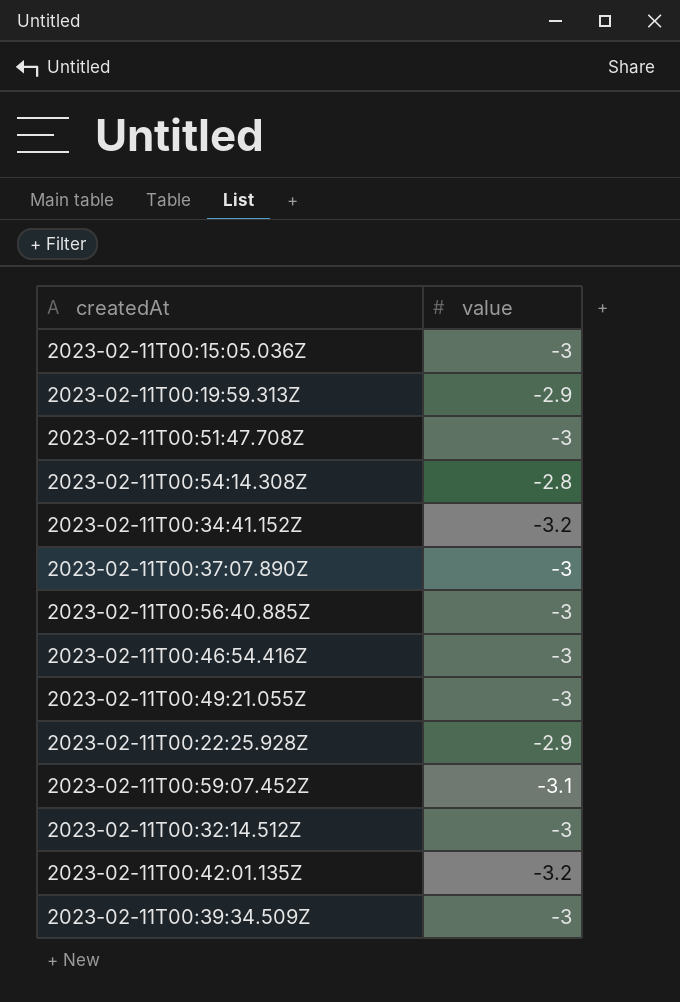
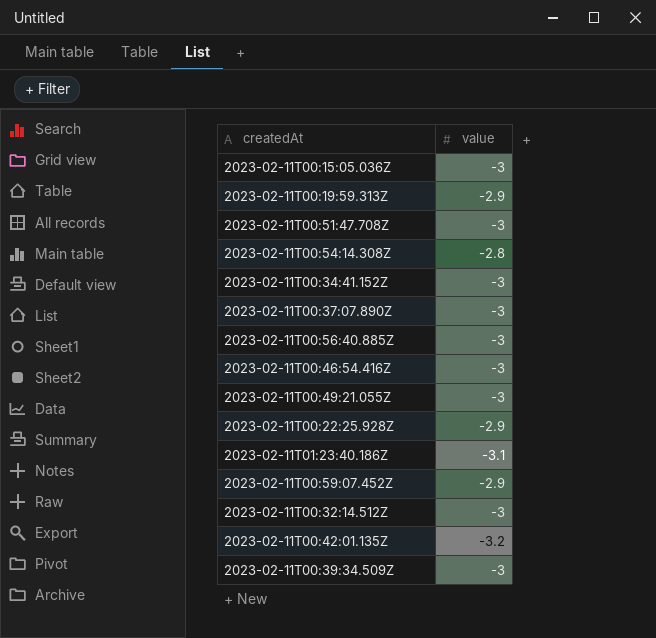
2023-02-11T00:34:41.152Z | value: -3.2 -> -3
row 2023-02-11T01:23:40.186Z: none -> -3.1
2023-02-11T00:59:07.452Z | value: -3.1 -> -2.9

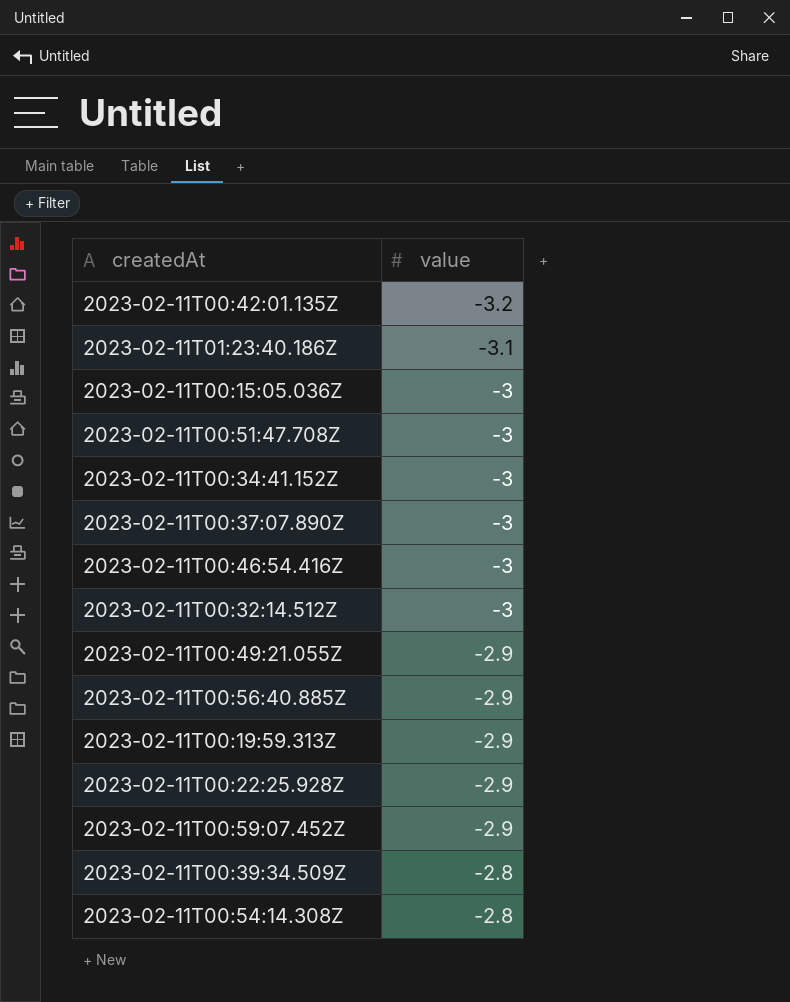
row order: none -> value ascending
2023-02-11T00:49:21.055Z | value: -3 -> -2.9
2023-02-11T00:56:40.885Z | value: -3 -> -2.9
2023-02-11T00:39:34.509Z | value: -3 -> -2.8

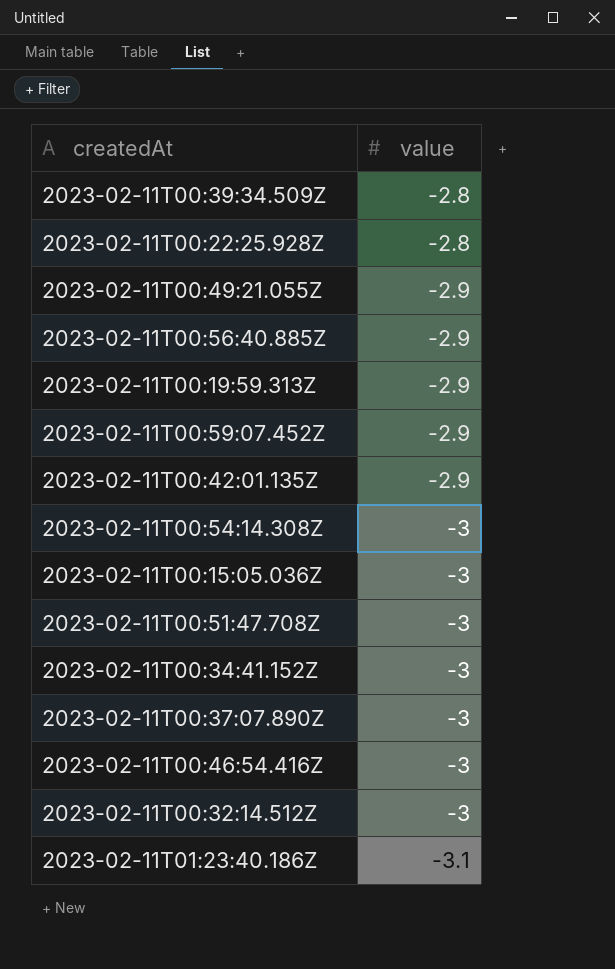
row order: value ascending -> value descending
2023-02-11T00:22:25.928Z | value: -2.9 -> -2.8
2023-02-11T00:42:01.135Z | value: -3.2 -> -2.9
2023-02-11T00:54:14.308Z | value: -2.8 -> -3

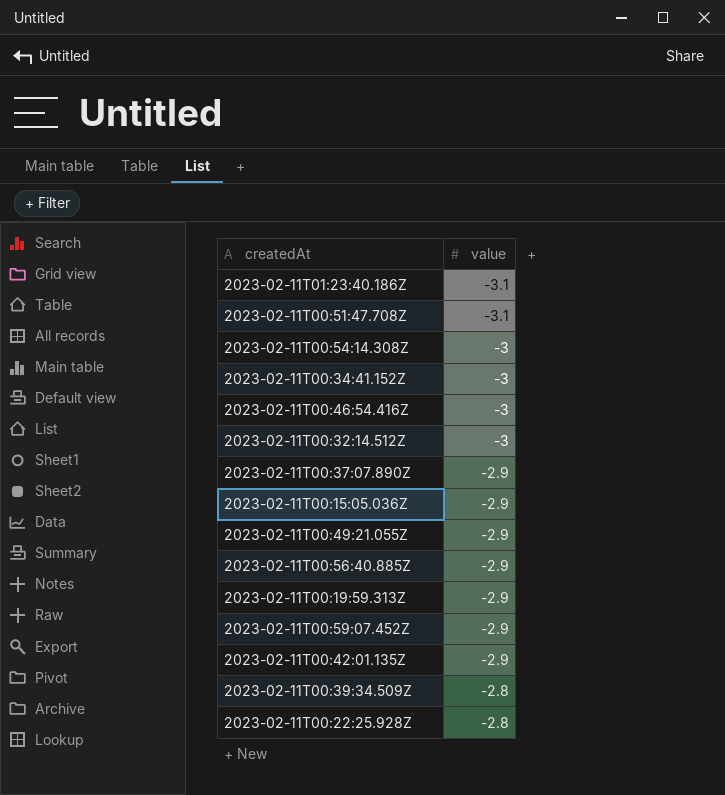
row order: value descending -> value ascending
2023-02-11T00:51:47.708Z | value: -3 -> -3.1
2023-02-11T00:37:07.890Z | value: -3 -> -2.9
2023-02-11T00:15:05.036Z | value: -3 -> -2.9

